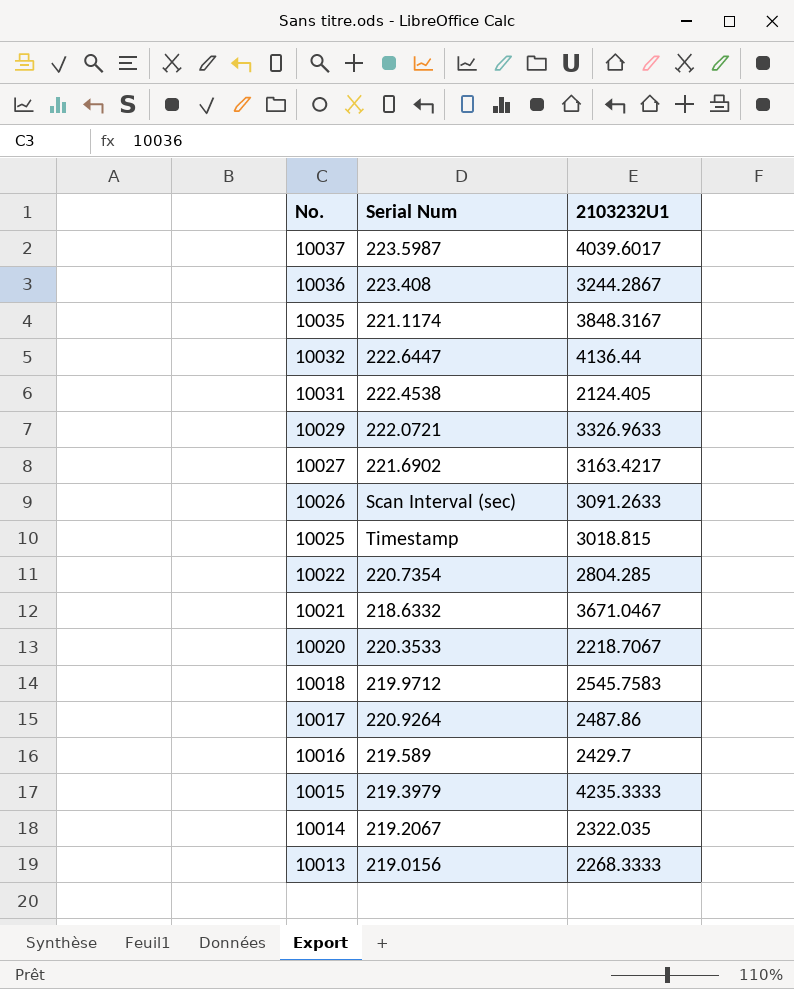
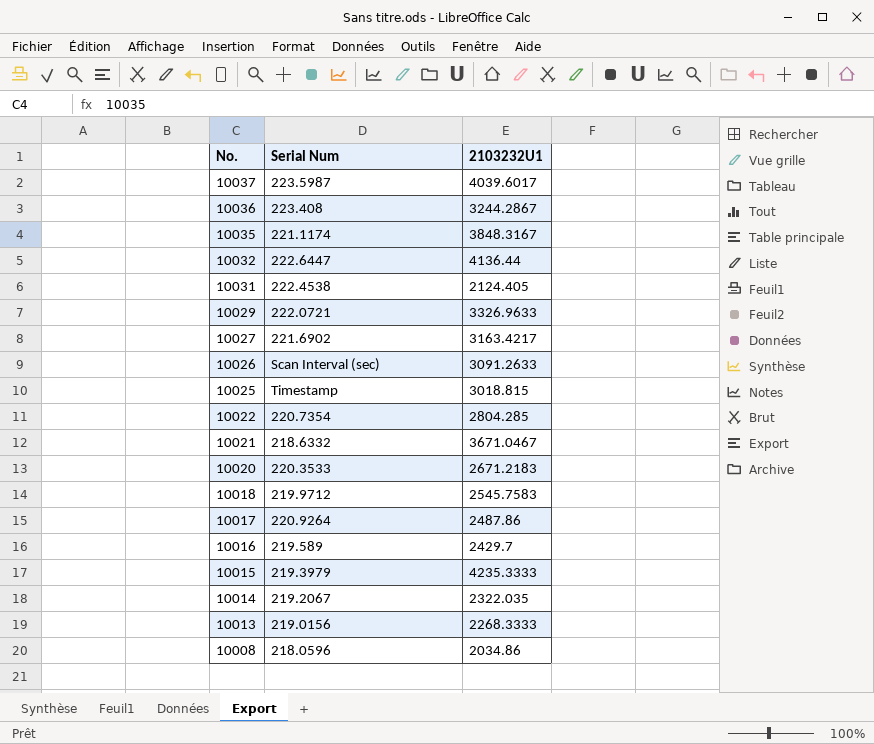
10020 | 2103232U1: 2218.7067 -> 2671.2183
row 10008: none -> 218.0596 | 2034.86

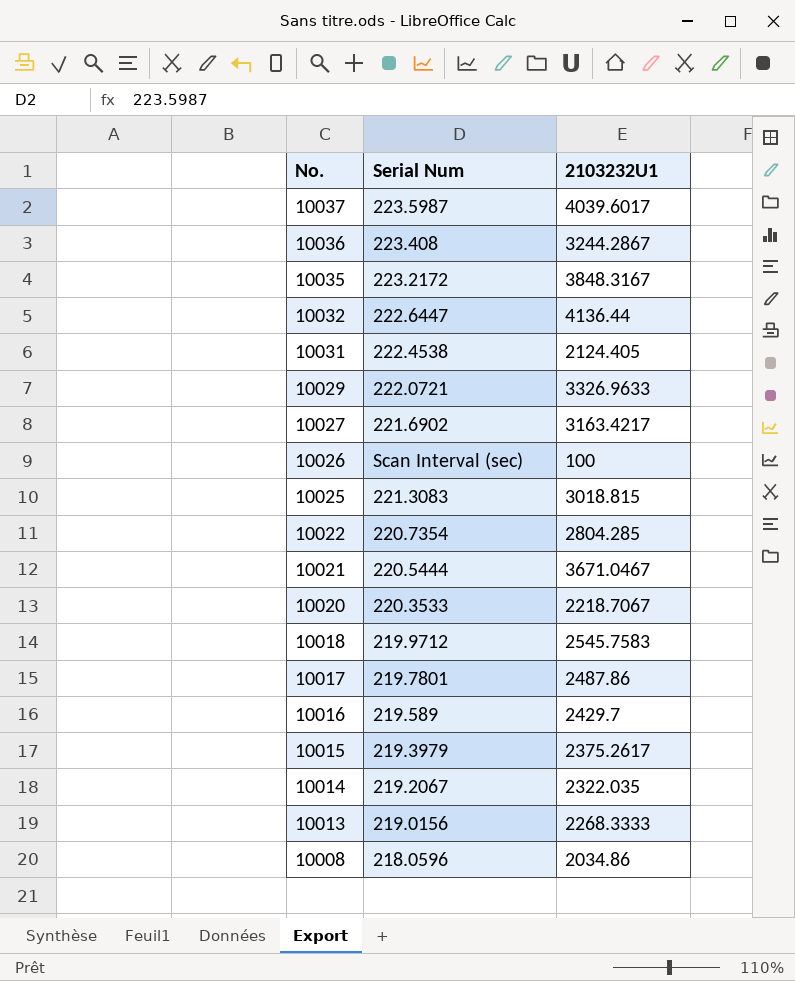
10035 | Serial Num: 221.1174 -> 223.2172
10026 | 2103232U1: 3091.2633 -> 100
10025 | Serial Num: Timestamp -> 221.3083
10021 | Serial Num: 218.6332 -> 220.5444
10020 | 2103232U1: 2671.2183 -> 2218.7067
10017 | Serial Num: 220.9264 -> 219.7801
10015 | 2103232U1: 4235.3333 -> 2375.2617

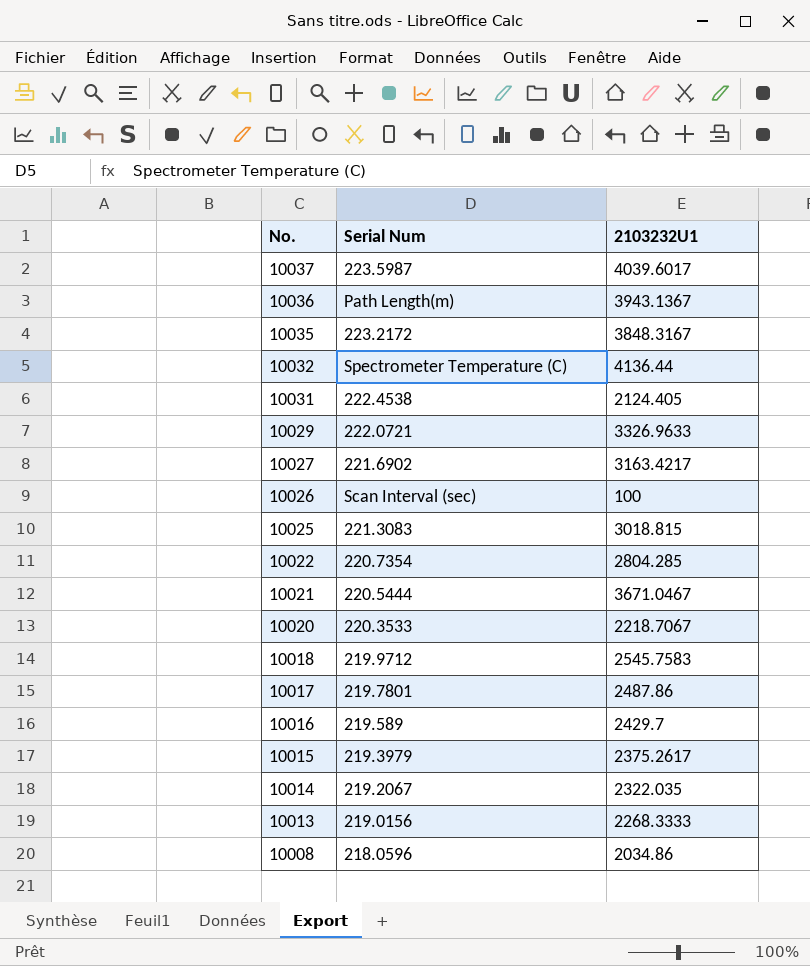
10036 | Serial Num: 223.408 -> Path Length(m)
10036 | 2103232U1: 3244.2867 -> 3943.1367
10032 | Serial Num: 222.6447 -> Spectrometer Temperature (C)

